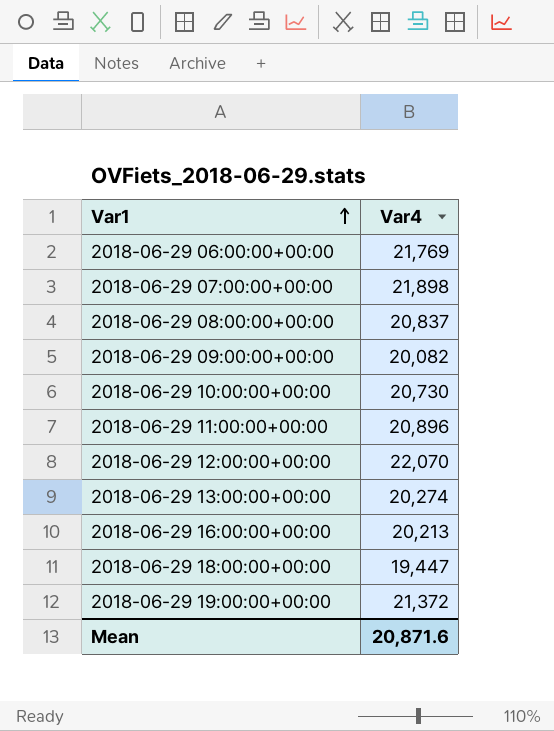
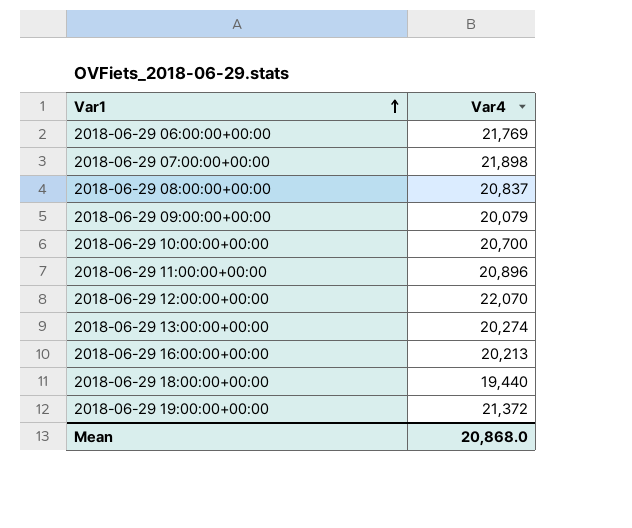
2018-06-29 09:00:00+00:00 | Var4: 20,082 -> 20,079
2018-06-29 10:00:00+00:00 | Var4: 20,730 -> 20,700
2018-06-29 18:00:00+00:00 | Var4: 19,447 -> 19,440
Mean | Var4: 20,871.6 -> 20,868.0

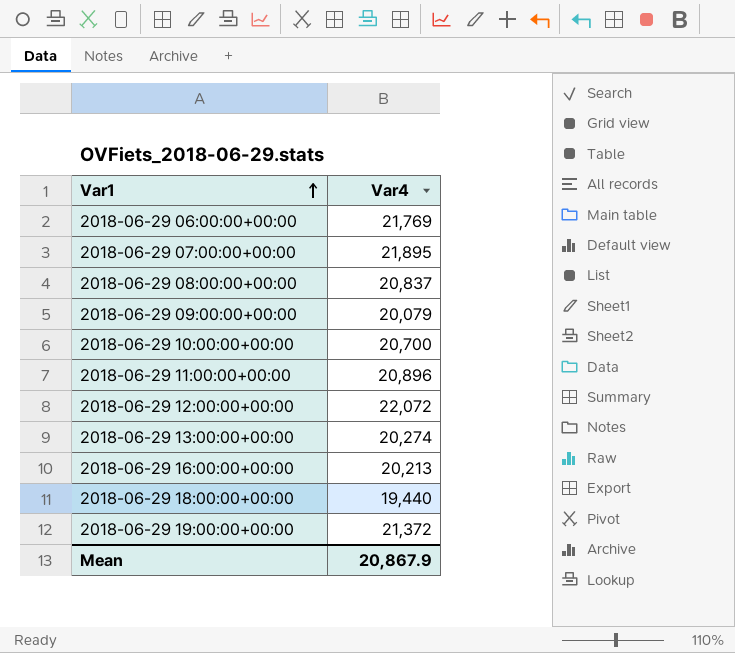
2018-06-29 07:00:00+00:00 | Var4: 21,898 -> 21,895
2018-06-29 12:00:00+00:00 | Var4: 22,070 -> 22,072
Mean | Var4: 20,868.0 -> 20,867.9

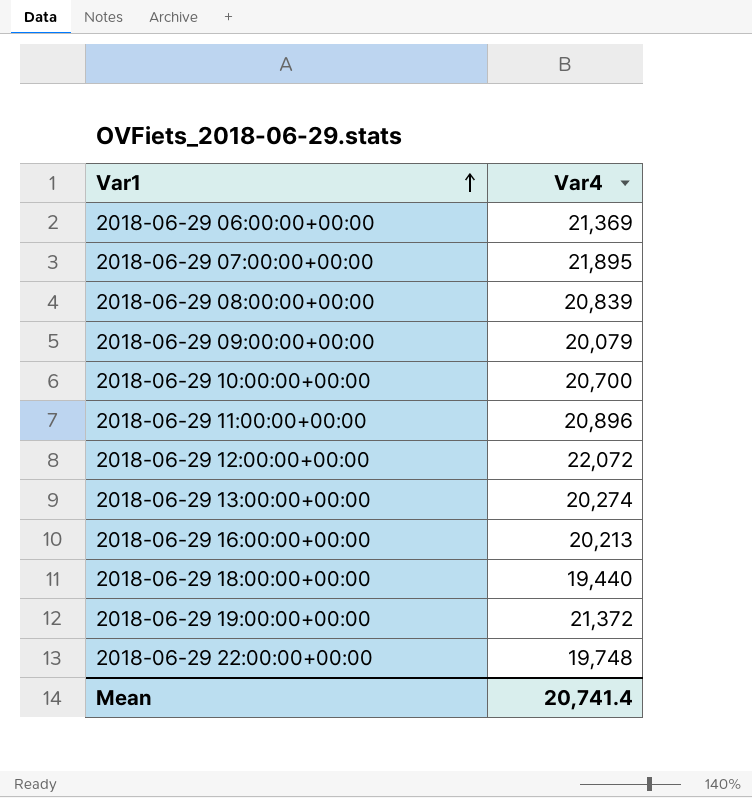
2018-06-29 06:00:00+00:00 | Var4: 21,769 -> 21,369
2018-06-29 08:00:00+00:00 | Var4: 20,837 -> 20,839
row 2018-06-29 22:00:00+00:00: none -> 19,748
Mean | Var4: 20,867.9 -> 20,741.4

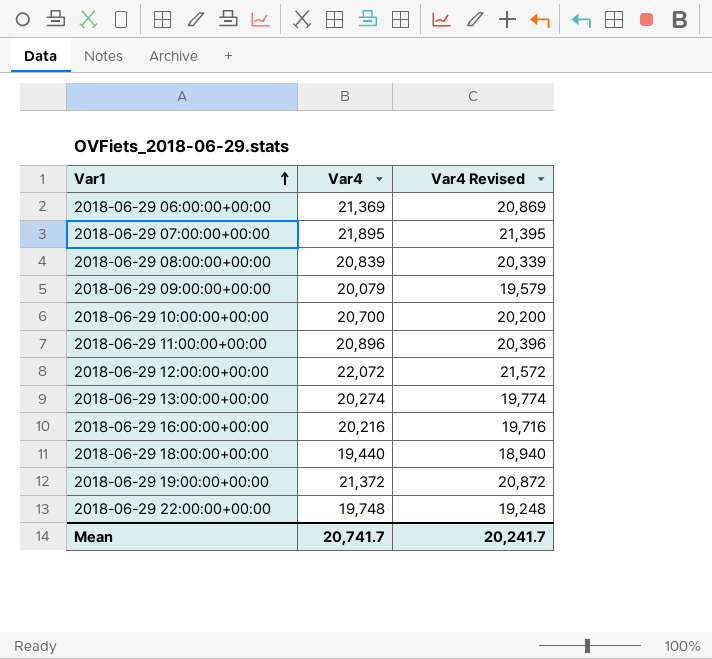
column Var4 Revised | formula: none -> [Var4] - 500
2018-06-29 16:00:00+00:00 | Var4: 20,213 -> 20,216
Mean | Var4: 20,741.4 -> 20,741.7

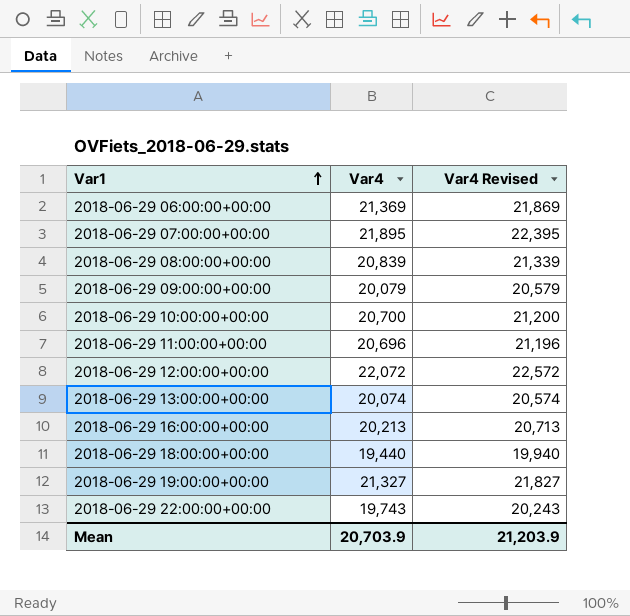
column Var4 Revised | formula: [Var4] - 500 -> [Var4] + 500
2018-06-29 11:00:00+00:00 | Var4: 20,896 -> 20,696
2018-06-29 13:00:00+00:00 | Var4: 20,274 -> 20,074
2018-06-29 16:00:00+00:00 | Var4: 20,216 -> 20,213
2018-06-29 19:00:00+00:00 | Var4: 21,372 -> 21,327
2018-06-29 22:00:00+00:00 | Var4: 19,748 -> 19,743
Mean | Var4: 20,741.7 -> 20,703.9
Mean | Var4 Revised: 20,241.7 -> 21,203.9

